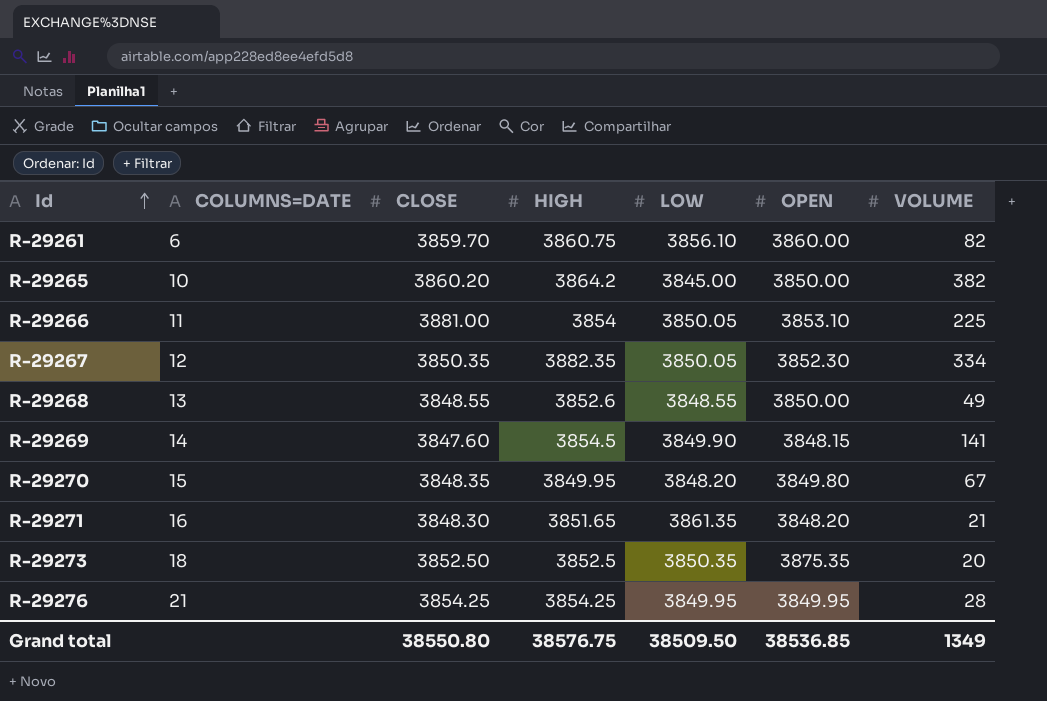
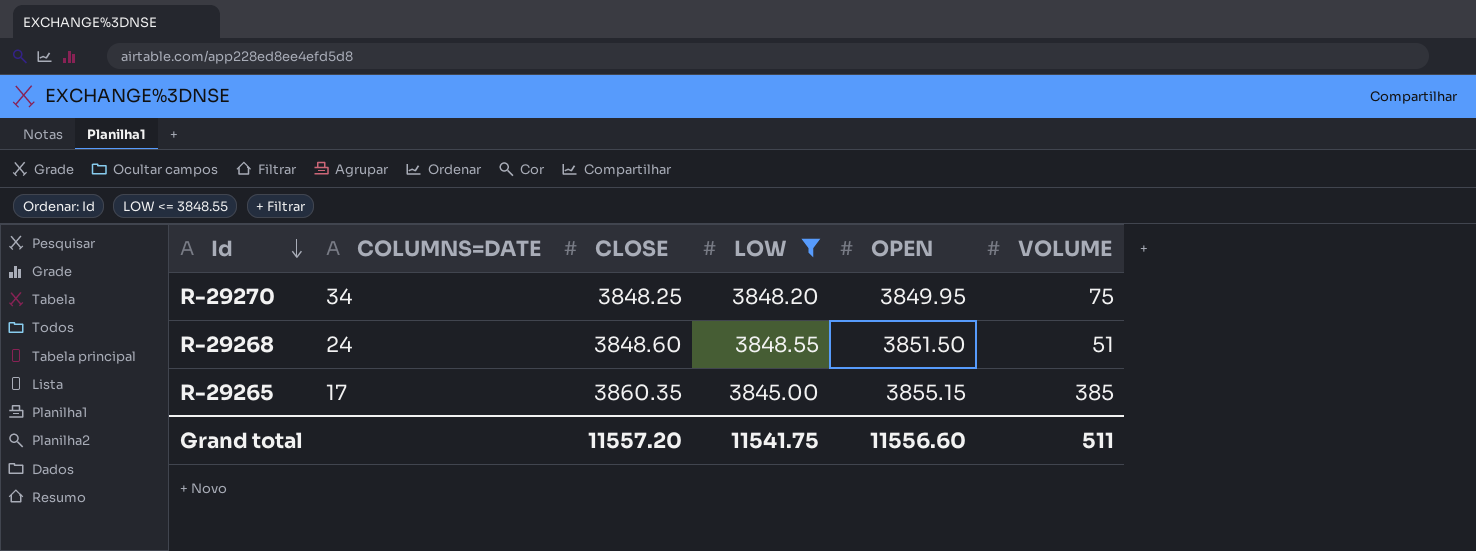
filter: none -> LOW <= 3848.55
row order: Id ascending -> Id descending
column HIGH | position: 4 -> none
R-29270 | COLUMNS=DATE: 15 -> 34
R-29270 | CLOSE: 3848.35 -> 3848.25
R-29270 | OPEN: 3849.80 -> 3849.95
R-29270 | VOLUME: 67 -> 75
R-29268 | COLUMNS=DATE: 13 -> 24
R-29268 | CLOSE: 3848.55 -> 3848.60
R-29268 | OPEN: 3850.00 -> 3851.50
R-29268 | VOLUME: 49 -> 51
R-29265 | COLUMNS=DATE: 10 -> 17
R-29265 | CLOSE: 3860.20 -> 3860.35
R-29265 | OPEN: 3850.00 -> 3855.15
R-29265 | VOLUME: 382 -> 385
Grand total | CLOSE: 38550.80 -> 11557.20
Grand total | LOW: 38509.50 -> 11541.75
Grand total | OPEN: 38536.85 -> 11556.60
Grand total | VOLUME: 1349 -> 511

